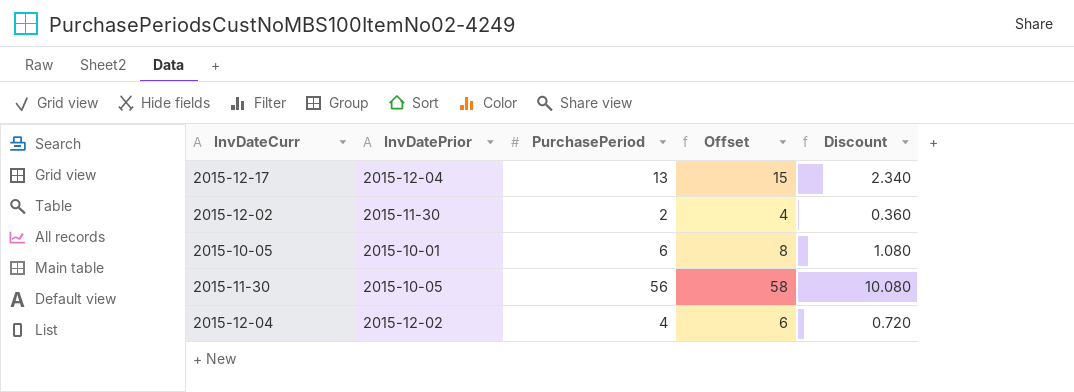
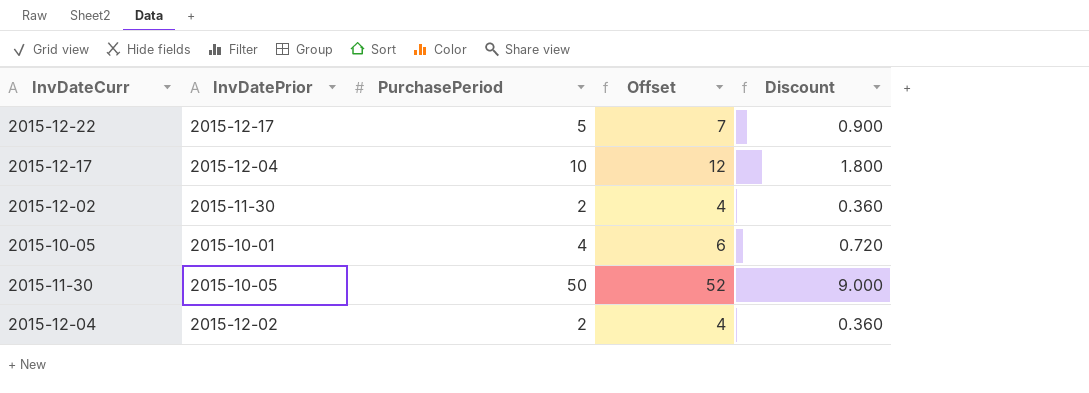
row 2015-12-22: none -> 2015-12-17 | 5 | 7 | 0.900
2015-12-17 | PurchasePeriod: 13 -> 10
2015-12-17 | Offset: 15 -> 12
2015-12-17 | Discount: 2.340 -> 1.800
2015-10-05 | PurchasePeriod: 6 -> 4
2015-10-05 | Offset: 8 -> 6
2015-10-05 | Discount: 1.080 -> 0.720
2015-11-30 | PurchasePeriod: 56 -> 50
2015-11-30 | Offset: 58 -> 52
2015-11-30 | Discount: 10.080 -> 9.000
2015-12-04 | PurchasePeriod: 4 -> 2
2015-12-04 | Offset: 6 -> 4
2015-12-04 | Discount: 0.720 -> 0.360

